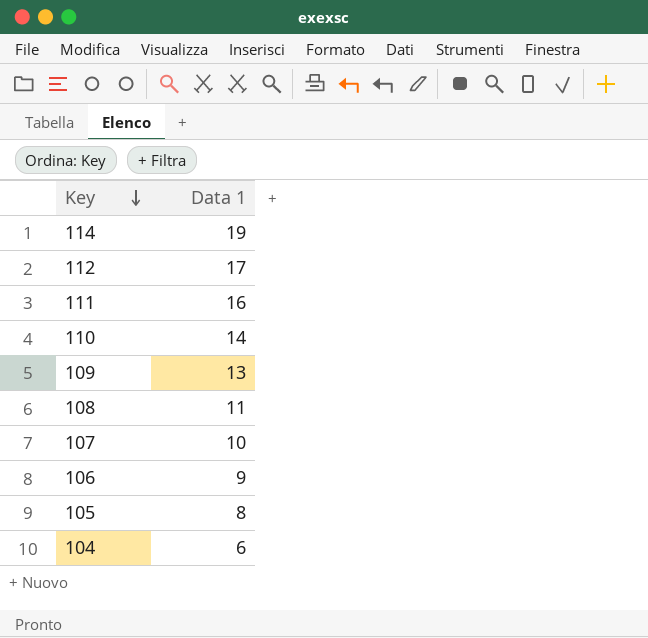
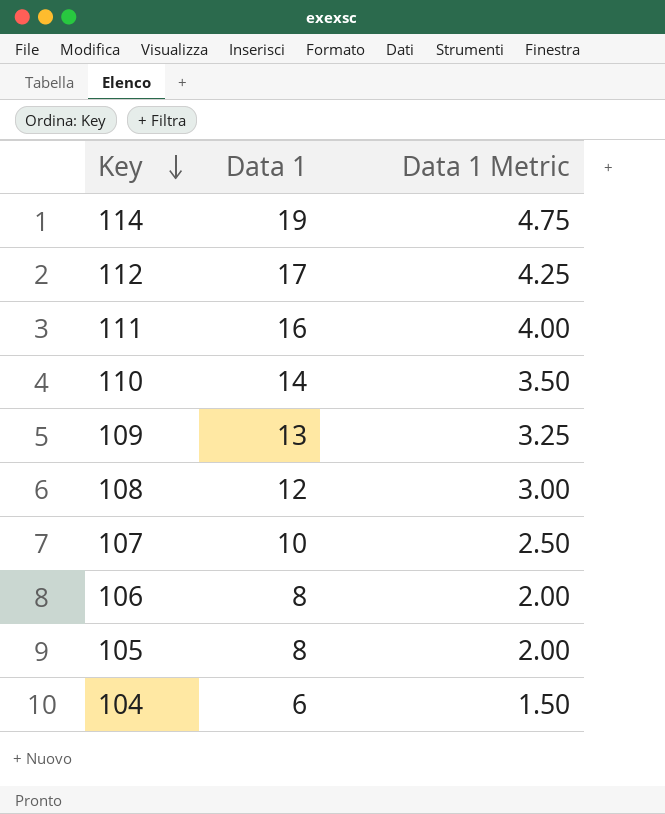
column Data 1 Metric | formula: none -> [Data 1] * 0.25
108 | Data 1: 11 -> 12
106 | Data 1: 9 -> 8

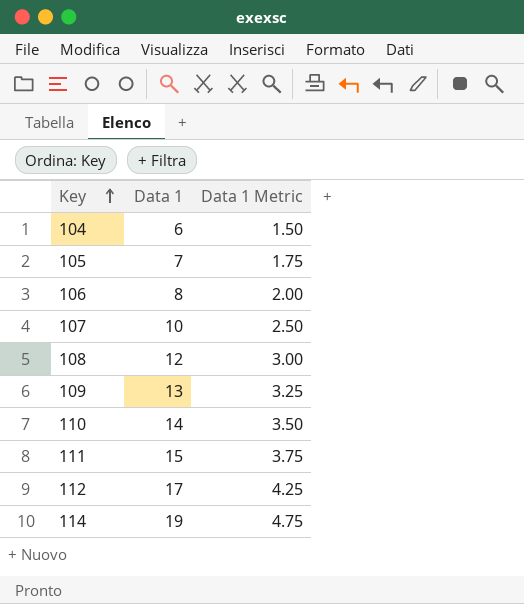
row order: Key descending -> Key ascending
105 | Data 1: 8 -> 7
105 | Data 1 Metric: 2.00 -> 1.75
111 | Data 1: 16 -> 15
111 | Data 1 Metric: 4.00 -> 3.75

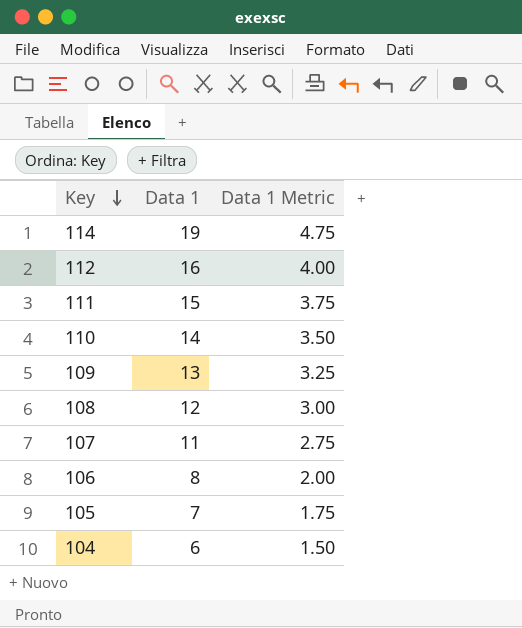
row order: Key ascending -> Key descending
112 | Data 1: 17 -> 16
112 | Data 1 Metric: 4.25 -> 4.00
107 | Data 1: 10 -> 11
107 | Data 1 Metric: 2.50 -> 2.75

